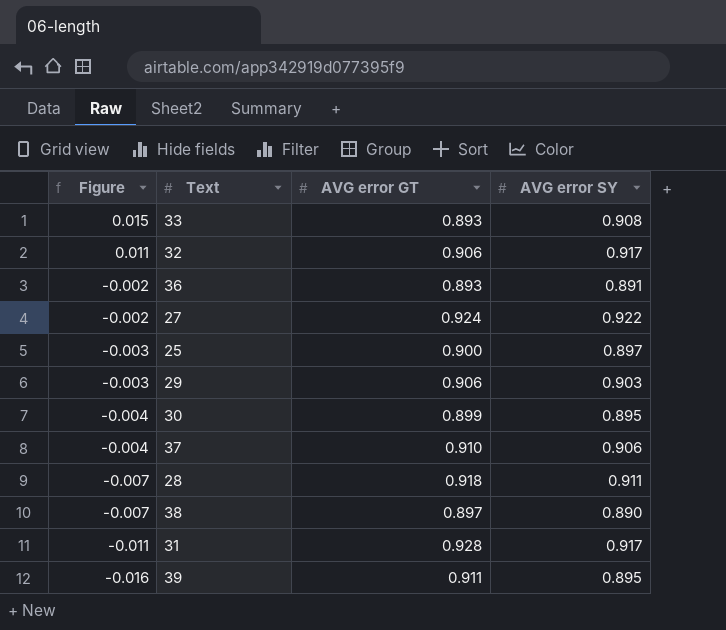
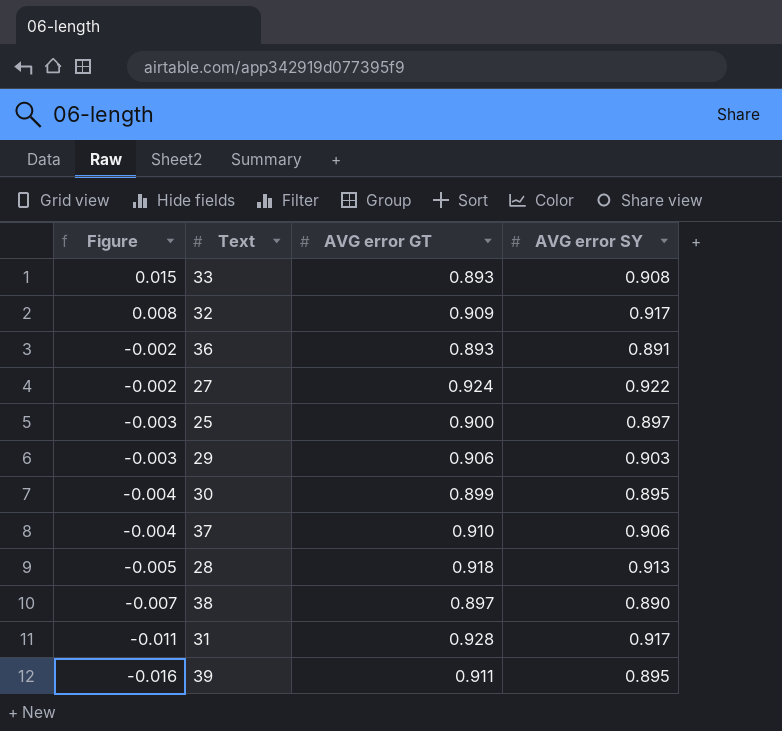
32 | Figure: 0.011 -> 0.008
32 | AVG error GT: 0.906 -> 0.909
28 | Figure: -0.007 -> -0.005
28 | AVG error SY: 0.911 -> 0.913

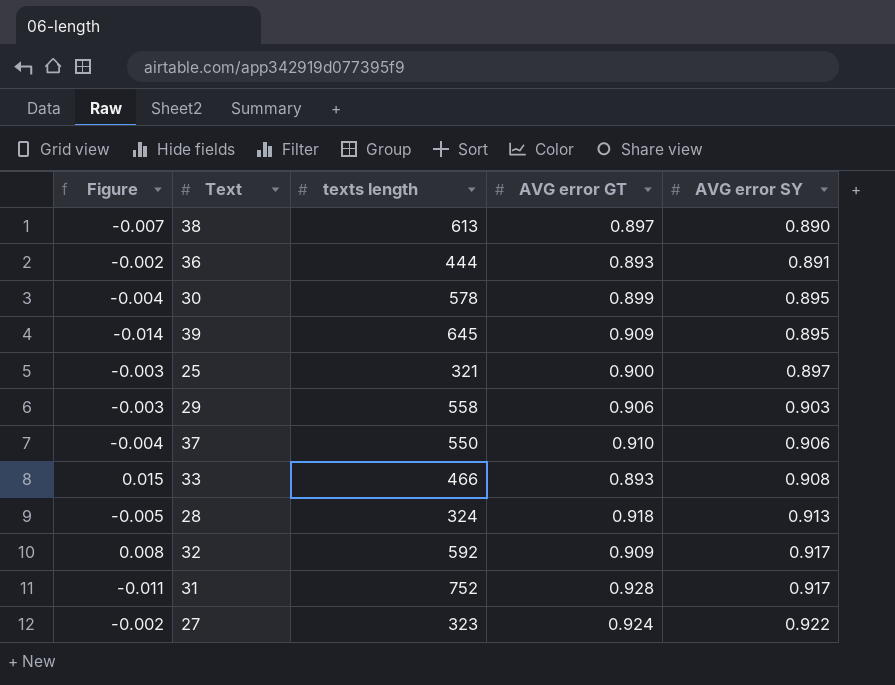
row order: Figure descending -> AVG error SY ascending
column texts length | position: none -> 3
39 | Figure: -0.016 -> -0.014
39 | AVG error GT: 0.911 -> 0.909

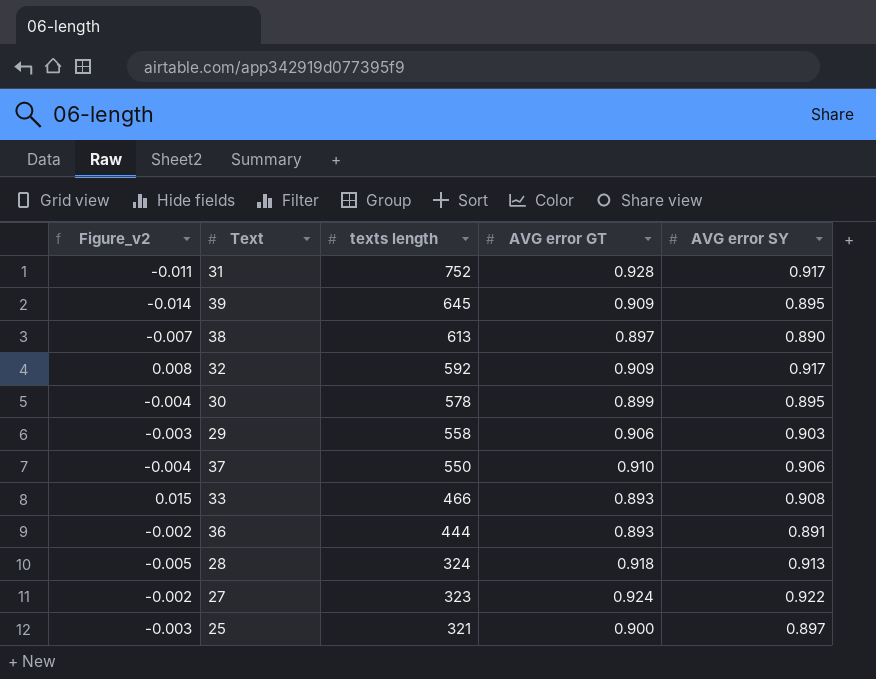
row order: AVG error SY ascending -> texts length descending
column name: Figure -> Figure_v2

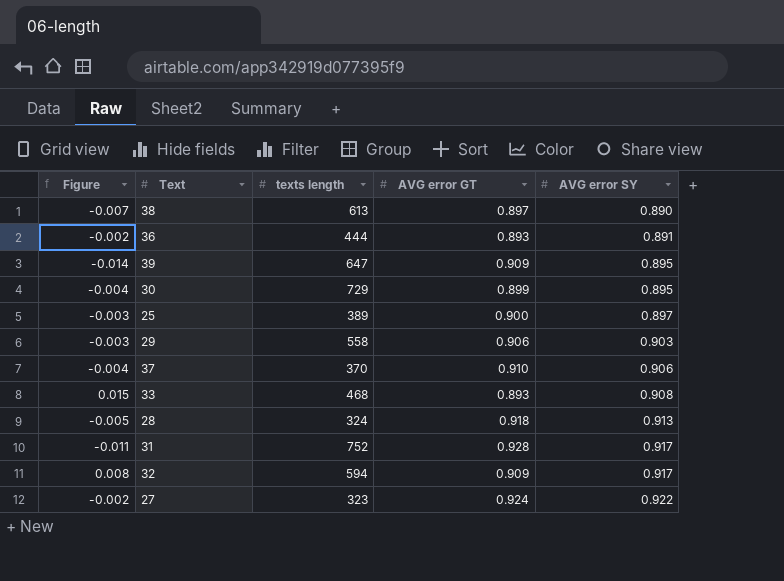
row order: texts length descending -> AVG error SY ascending
column name: Figure_v2 -> Figure
39 | texts length: 645 -> 647
30 | texts length: 578 -> 729
25 | texts length: 321 -> 389
37 | texts length: 550 -> 370
33 | texts length: 466 -> 468
32 | texts length: 592 -> 594

